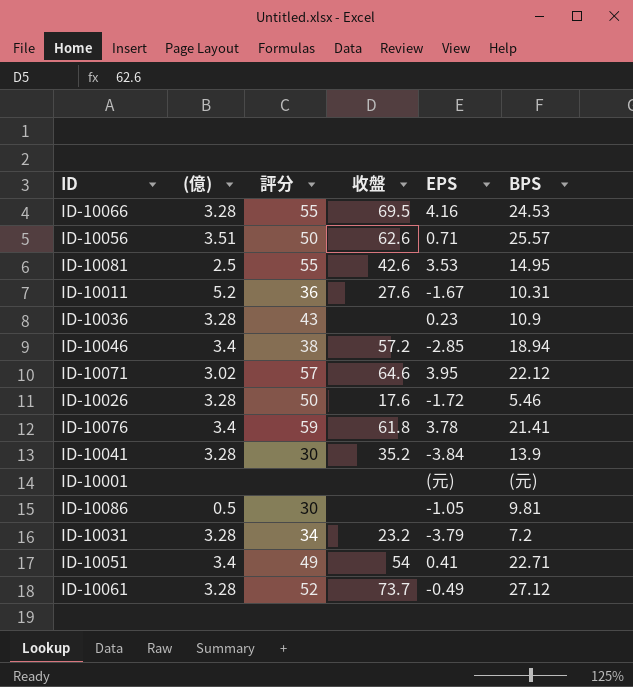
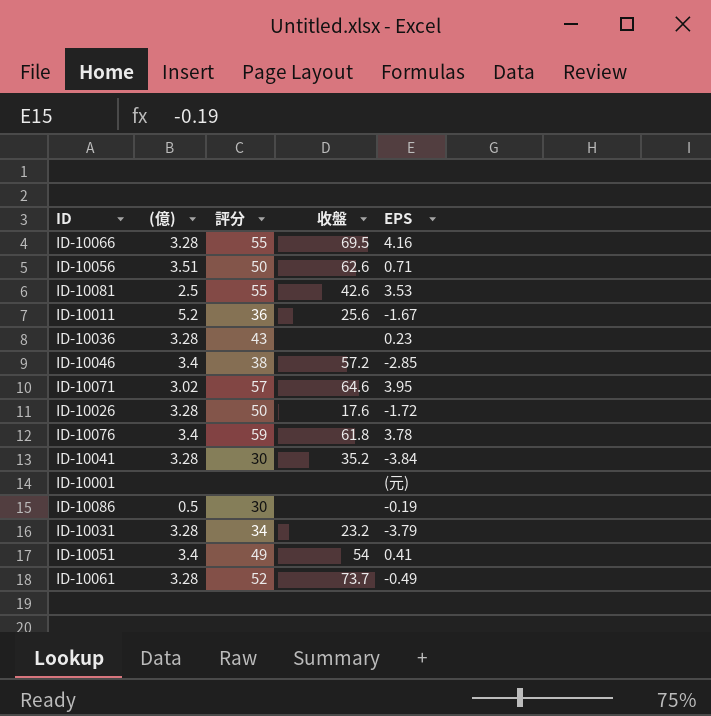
column BPS | position: 6 -> none
ID-10011 | 收盤: 27.6 -> 25.6
ID-10086 | EPS: -1.05 -> -0.19

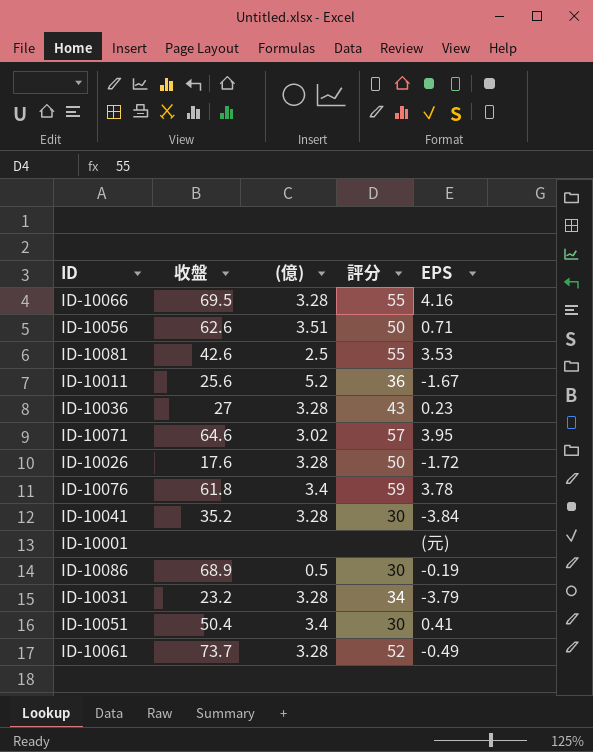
column 收盤 | position: 4 -> 2
row ID-10046: 3.4 | 38 | 57.2 | -2.85 -> none
ID-10036 | 收盤: none -> 27
ID-10086 | 收盤: none -> 68.9
ID-10051 | 收盤: 54 -> 50.4
ID-10051 | 評分: 49 -> 30

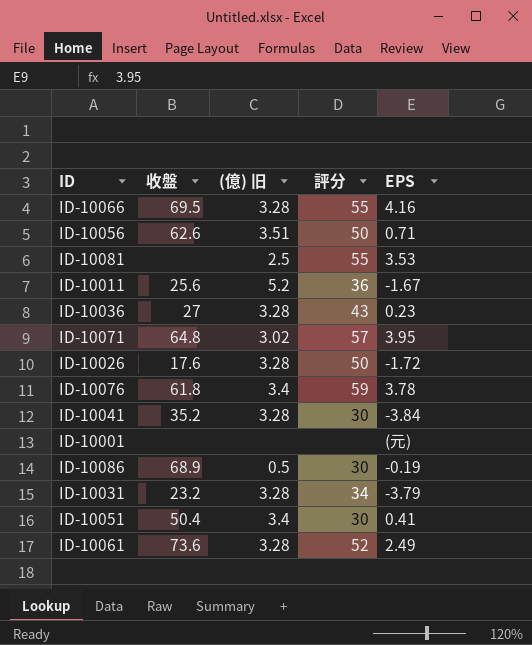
column name: (億) -> (億) 旧
ID-10081 | 收盤: 42.6 -> none
ID-10071 | 收盤: 64.6 -> 64.8
ID-10061 | 收盤: 73.7 -> 73.6
ID-10061 | EPS: -0.49 -> 2.49

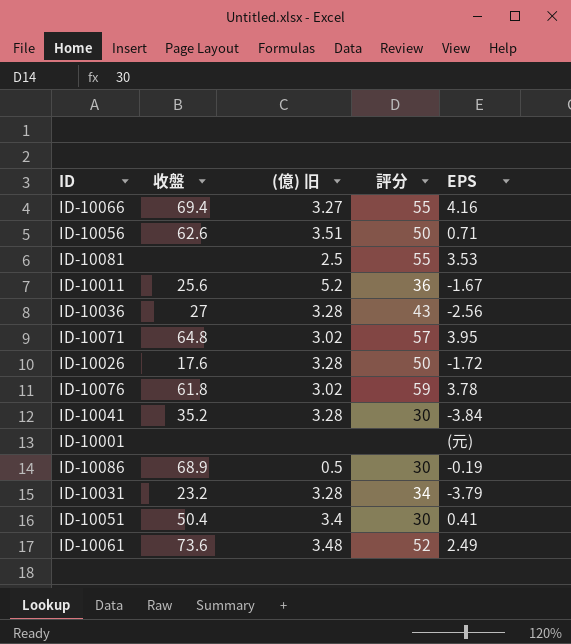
ID-10066 | 收盤: 69.5 -> 69.4
ID-10066 | (億) 旧: 3.28 -> 3.27
ID-10036 | EPS: 0.23 -> -2.56
ID-10076 | (億) 旧: 3.4 -> 3.02
ID-10061 | (億) 旧: 3.28 -> 3.48

